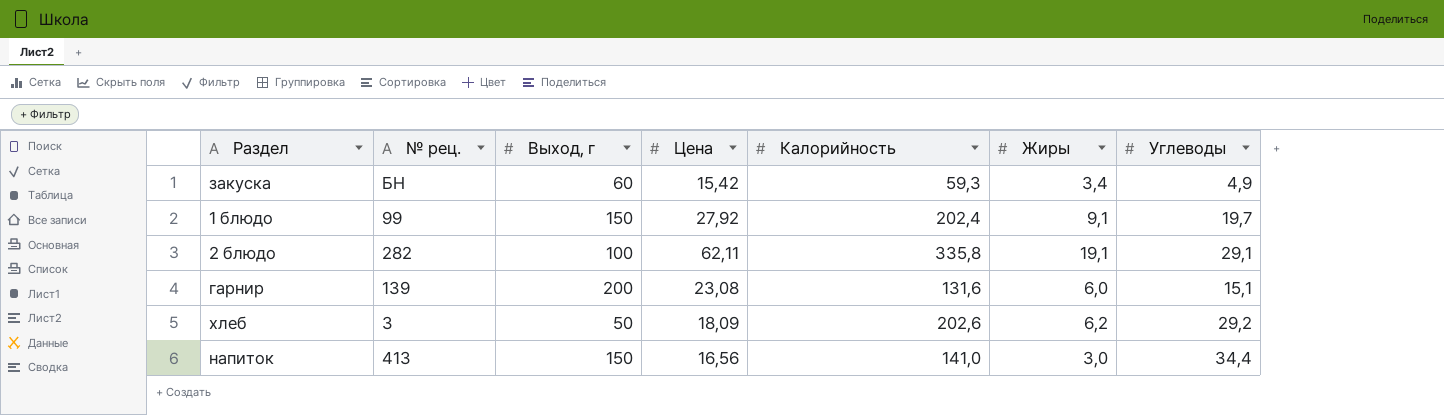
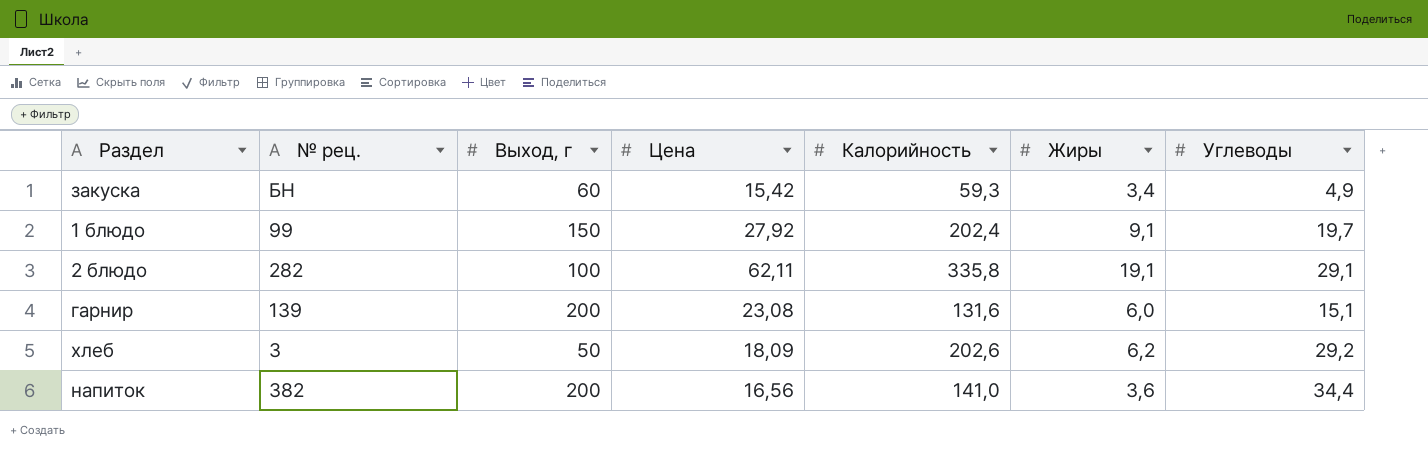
напиток | № рец.: 413 -> 382
напиток | Выход, г: 150 -> 200
напиток | Жиры: 3,0 -> 3,6

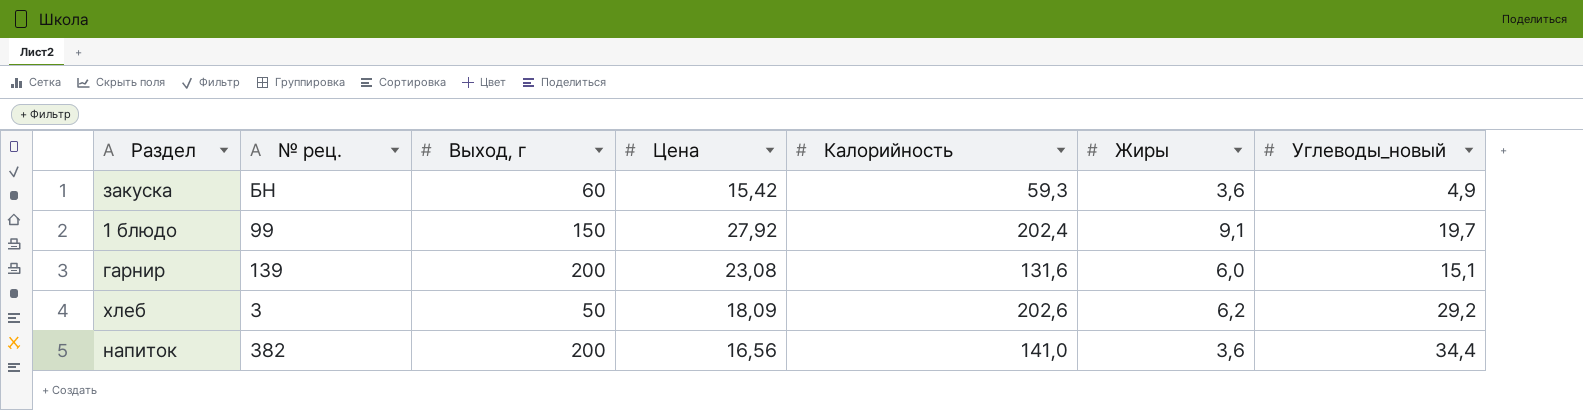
column name: Углеводы -> Углеводы_новый
row 2 блюдо: 282 | 100 | 62,11 | 335,8 | 19,1 | 29,1 -> none
закуска | Жиры: 3,4 -> 3,6

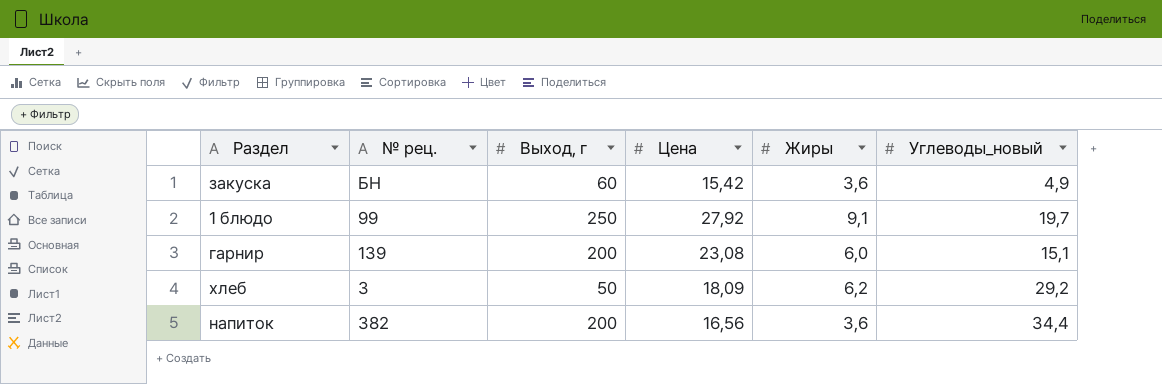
column Калорийность | position: 5 -> none
1 блюдо | Выход, г: 150 -> 250

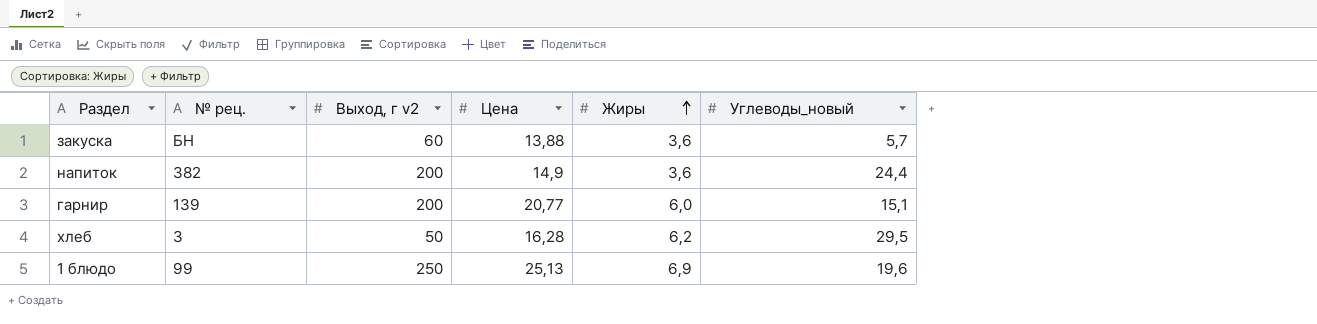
row order: none -> Жиры ascending
column name: Выход, г -> Выход, г v2
закуска | Цена: 15,42 -> 13,88
закуска | Углеводы_новый: 4,9 -> 5,7
напиток | Цена: 16,56 -> 14,9
напиток | Углеводы_новый: 34,4 -> 24,4
гарнир | Цена: 23,08 -> 20,77
хлеб | Цена: 18,09 -> 16,28
хлеб | Углеводы_новый: 29,2 -> 29,5
1 блюдо | Цена: 27,92 -> 25,13
1 блюдо | Жиры: 9,1 -> 6,9
1 блюдо | Углеводы_новый: 19,7 -> 19,6

